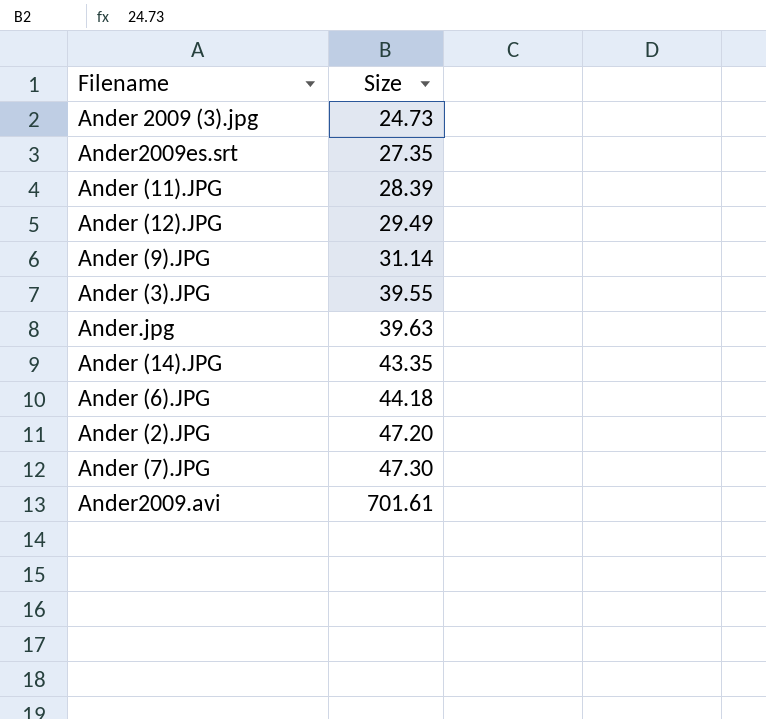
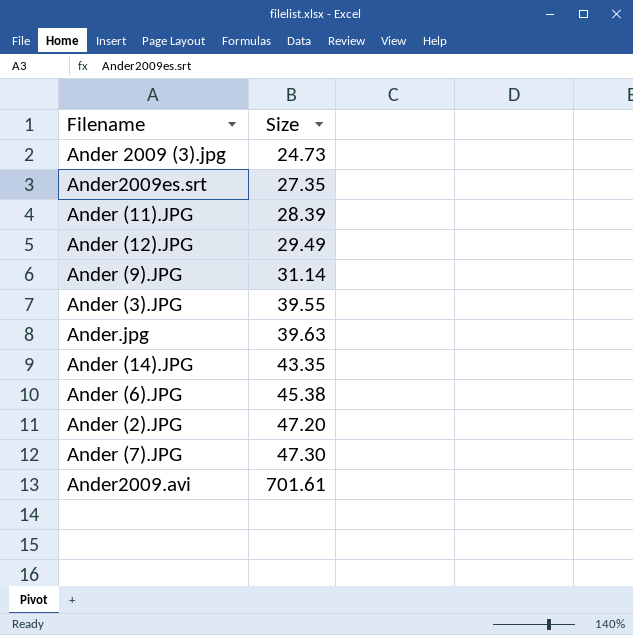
Ander (6).JPG | Size: 44.18 -> 45.38

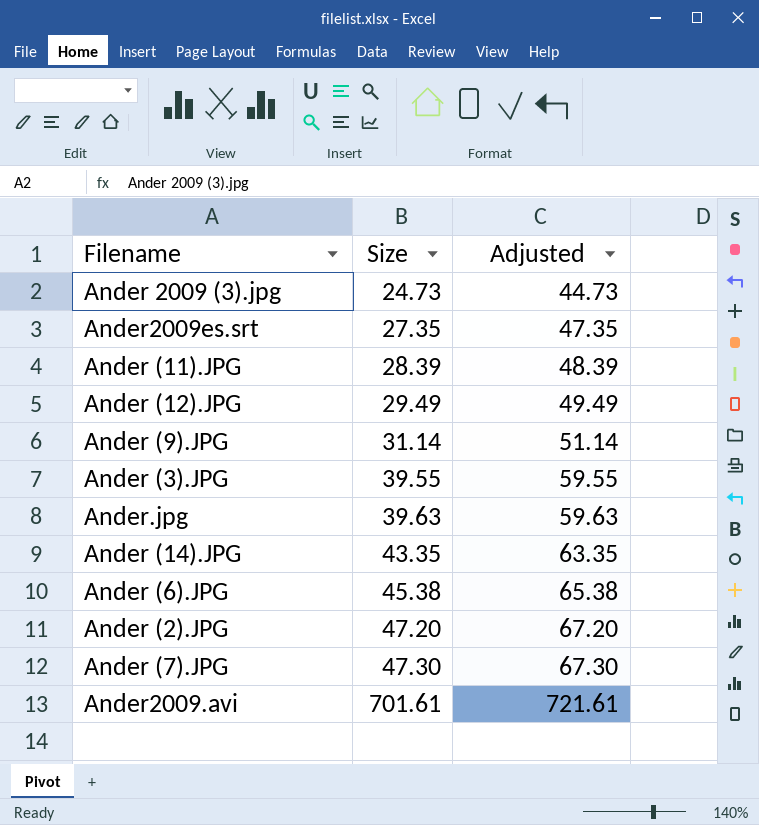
column Adjusted | formula: none -> [Size] + 20

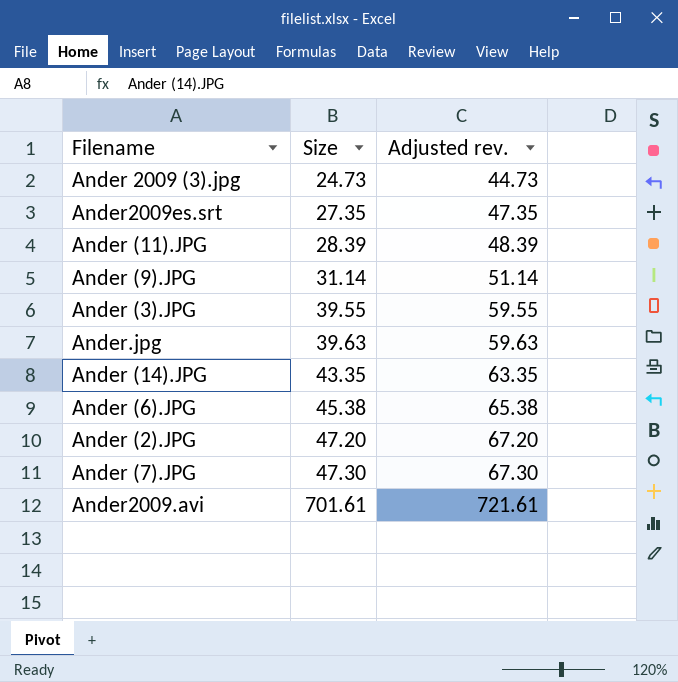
column name: Adjusted -> Adjusted rev.
row Ander (12).JPG: 29.49 | 49.49 -> none

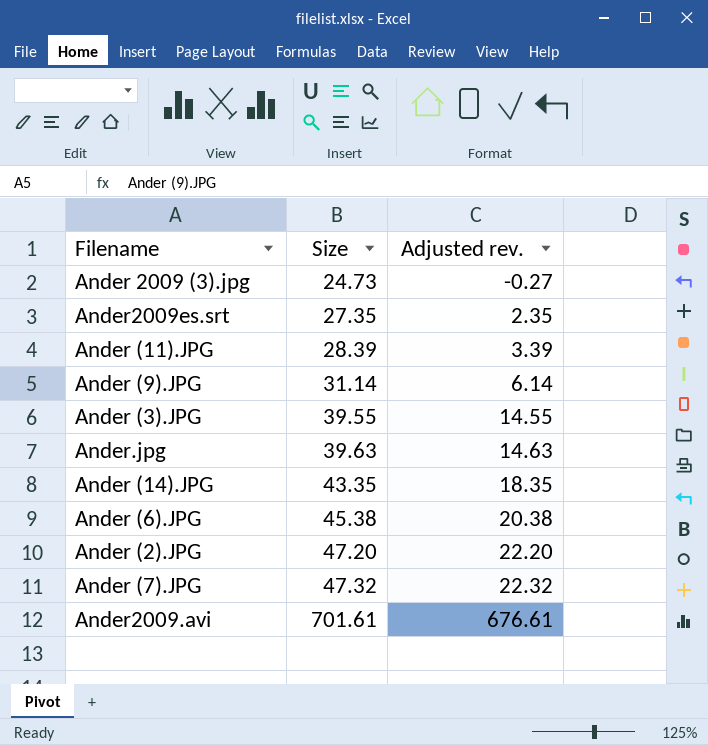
column Adjusted rev. | formula: [Size] + 20 -> [Size] - 25
Ander (7).JPG | Size: 47.30 -> 47.32

